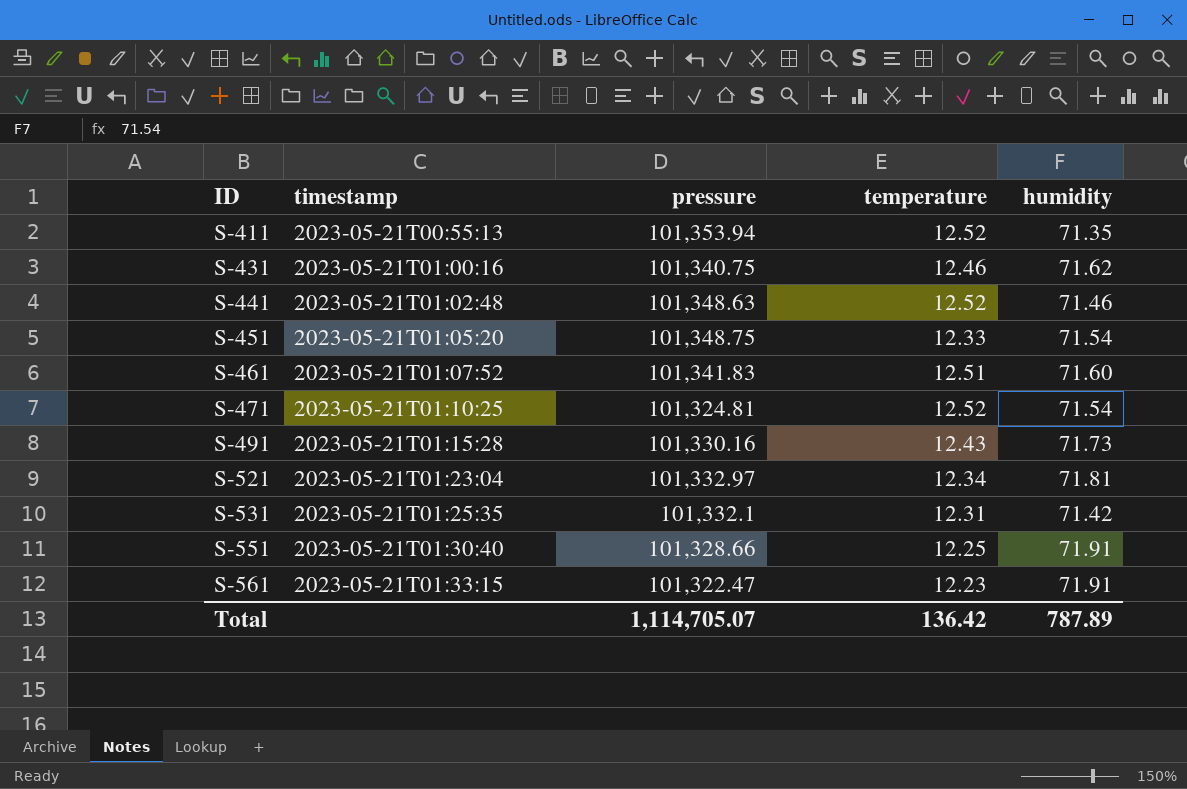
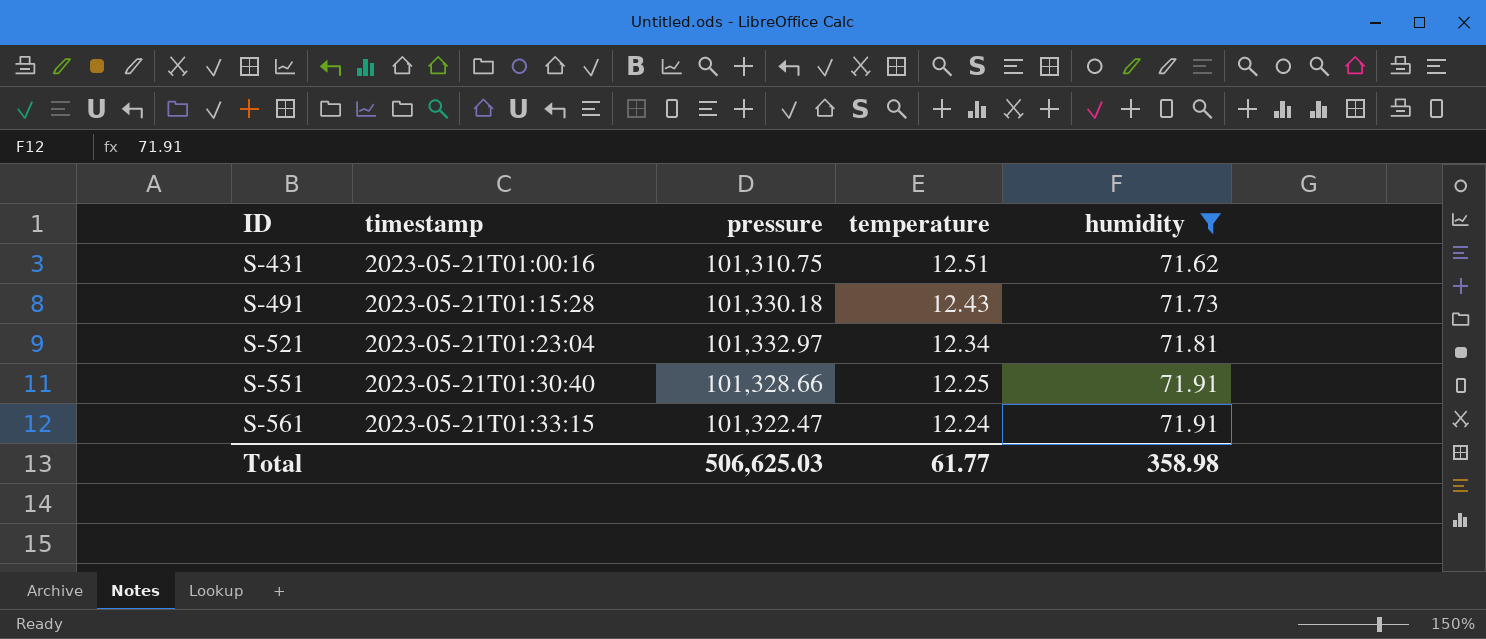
filter: none -> humidity >= 71.62
S-431 | pressure: 101,340.75 -> 101,310.75
S-431 | temperature: 12.46 -> 12.51
S-491 | pressure: 101,330.16 -> 101,330.18
S-561 | temperature: 12.23 -> 12.24
Total | pressure: 1,114,705.07 -> 506,625.03
Total | temperature: 136.42 -> 61.77
Total | humidity: 787.89 -> 358.98

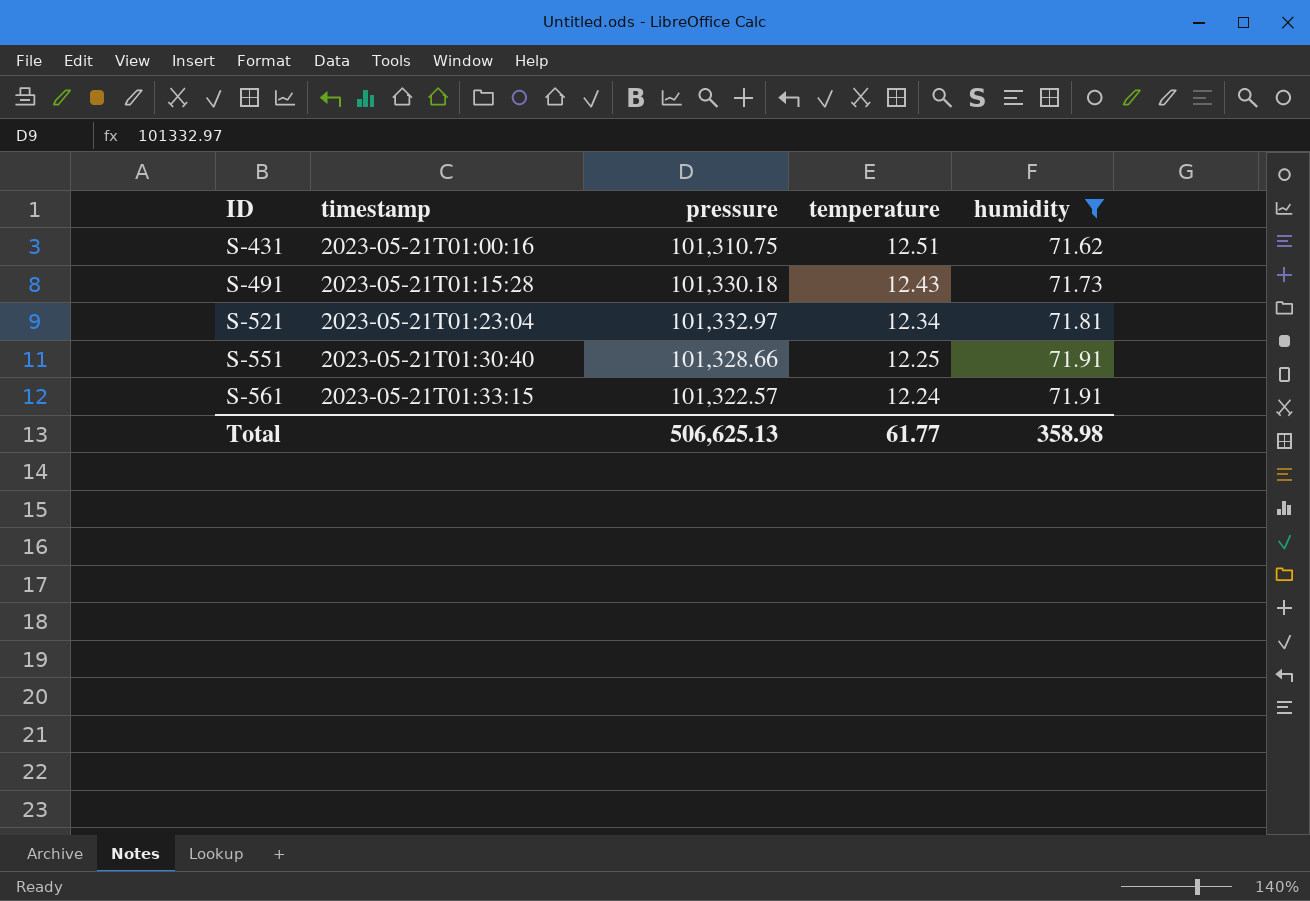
S-561 | pressure: 101,322.47 -> 101,322.57
Total | pressure: 506,625.03 -> 506,625.13

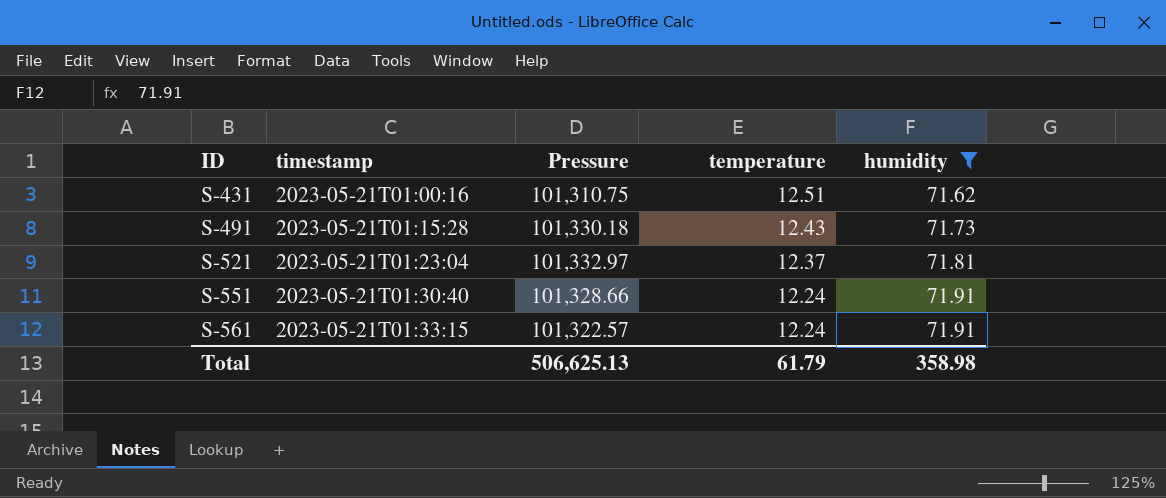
column name: pressure -> Pressure
S-521 | temperature: 12.34 -> 12.37
S-551 | temperature: 12.25 -> 12.24
Total | temperature: 61.77 -> 61.79

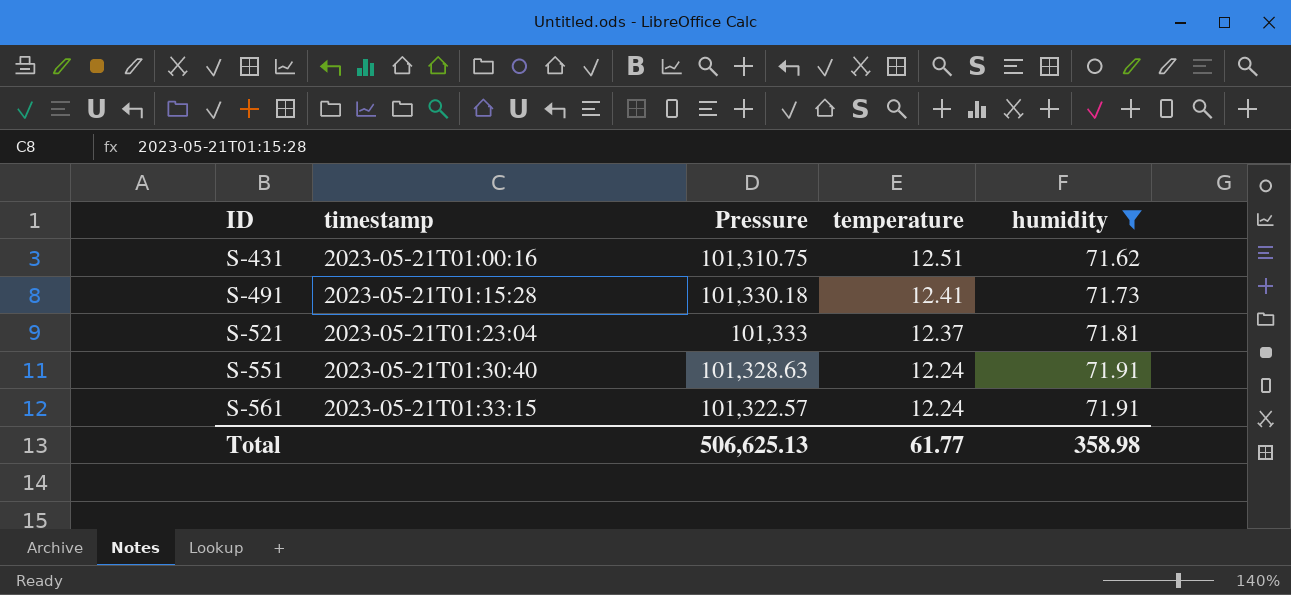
S-491 | temperature: 12.43 -> 12.41
S-521 | Pressure: 101,332.97 -> 101,333
S-551 | Pressure: 101,328.66 -> 101,328.63
Total | temperature: 61.79 -> 61.77

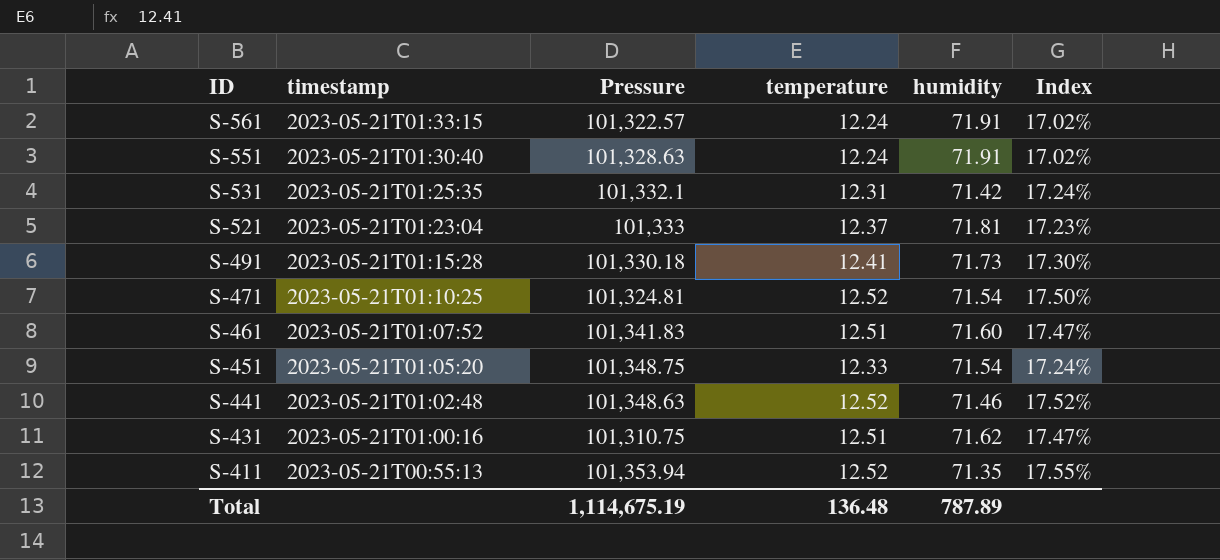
filter: humidity >= 71.62 -> none
row order: ID ascending -> ID descending
column Index | formula: none -> [temperature] / [humidity]
Total | Pressure: 506,625.13 -> 1,114,675.19
Total | temperature: 61.77 -> 136.48
Total | humidity: 358.98 -> 787.89

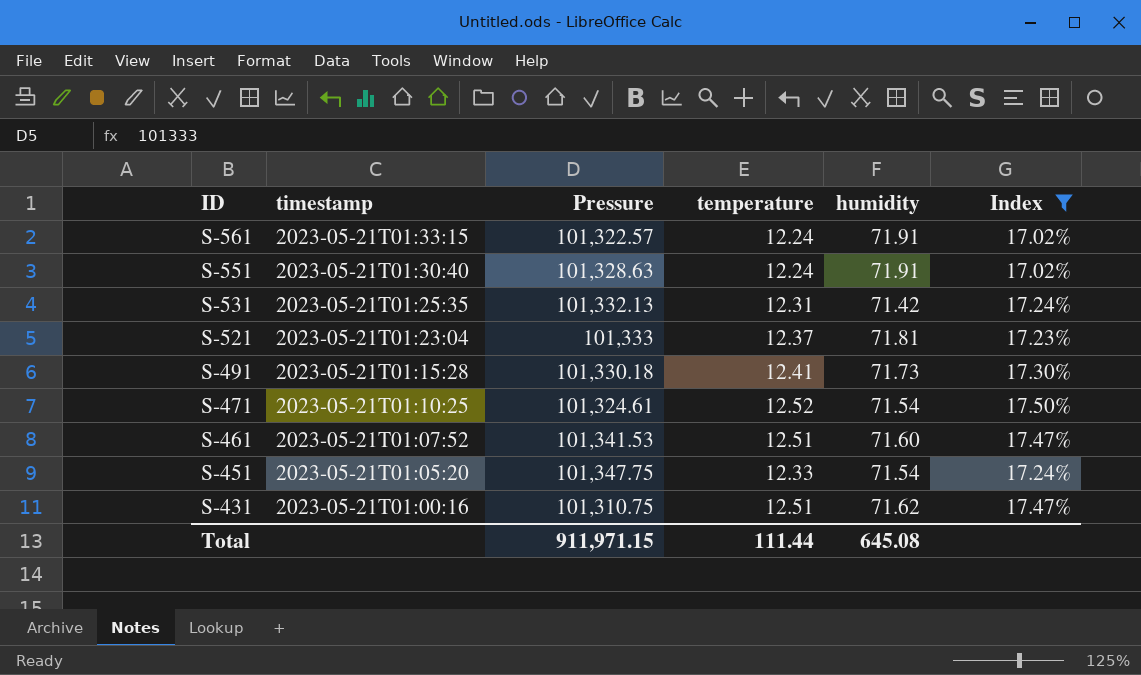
filter: none -> Index <= 17.50%
S-531 | Pressure: 101,332.1 -> 101,332.13
S-471 | Pressure: 101,324.81 -> 101,324.61
S-461 | Pressure: 101,341.83 -> 101,341.53
S-451 | Pressure: 101,348.75 -> 101,347.75
Total | Pressure: 1,114,675.19 -> 911,971.15
Total | temperature: 136.48 -> 111.44
Total | humidity: 787.89 -> 645.08

